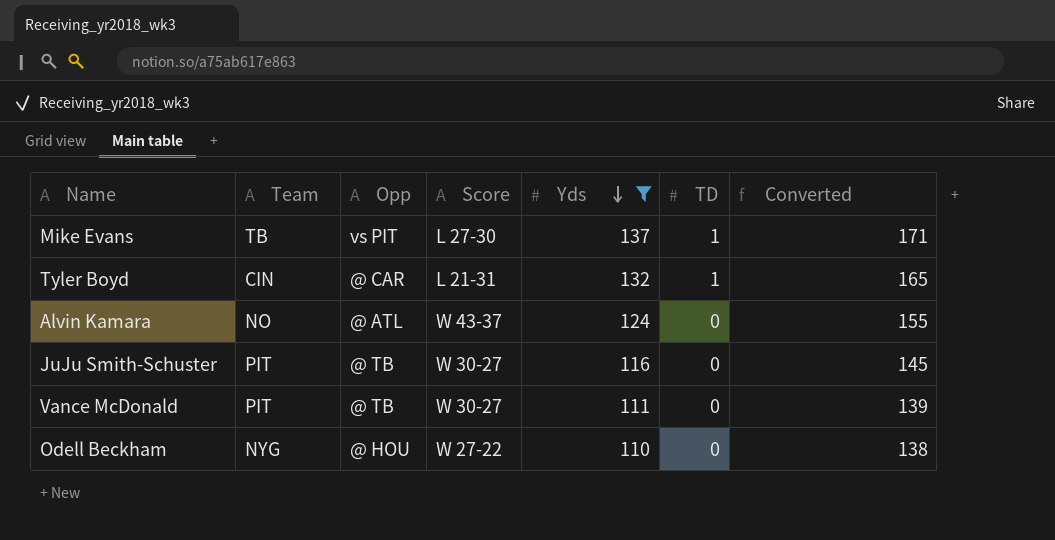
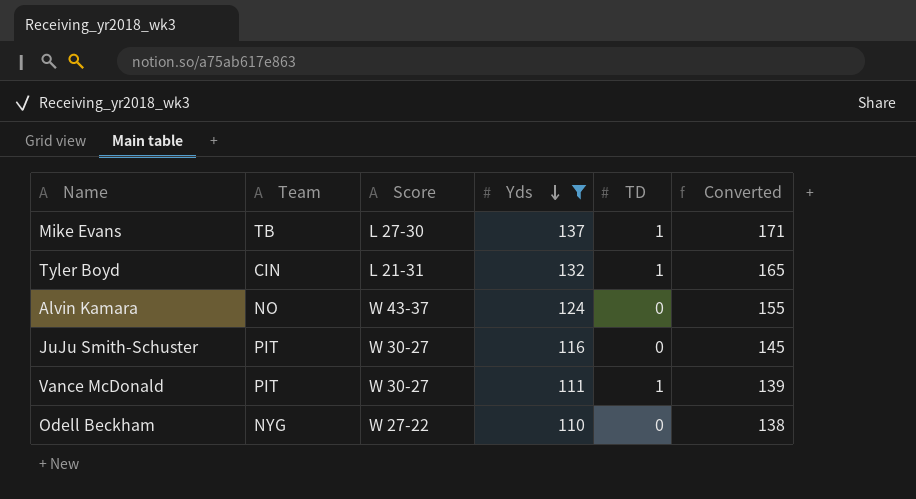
column Opp | position: 3 -> none
Vance McDonald | TD: 0 -> 1

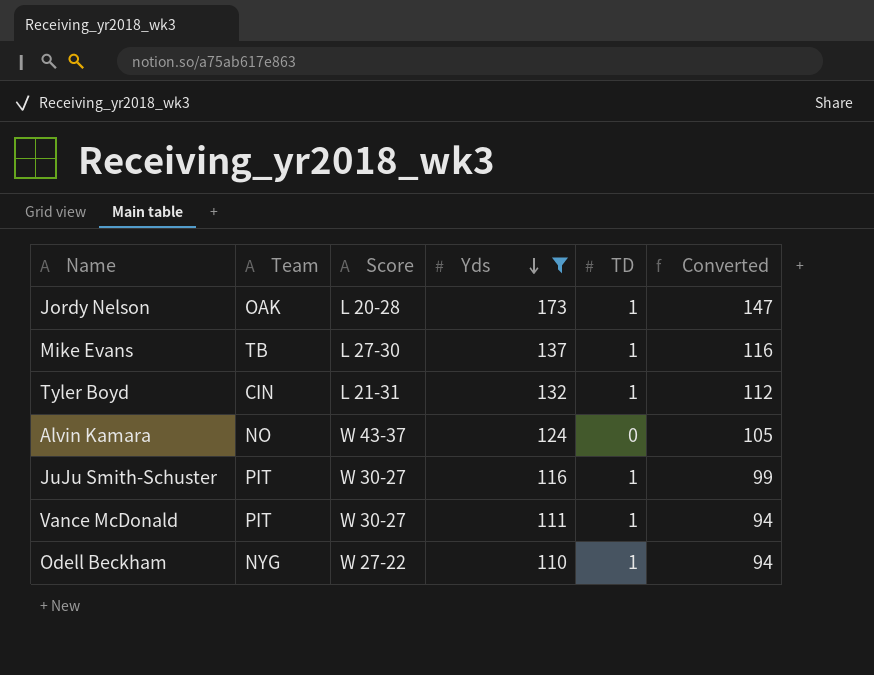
column Converted | formula: [Yds] * 1.25 -> [Yds] * 0.85
row Jordy Nelson: none -> OAK | L 20-28 | 173 | 1 | 147
JuJu Smith-Schuster | TD: 0 -> 1
Odell Beckham | TD: 0 -> 1

